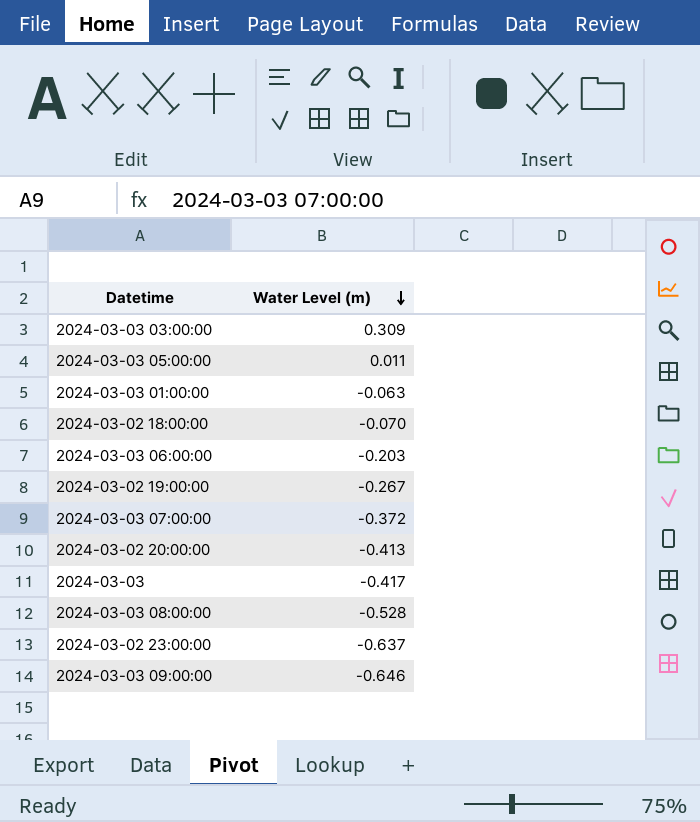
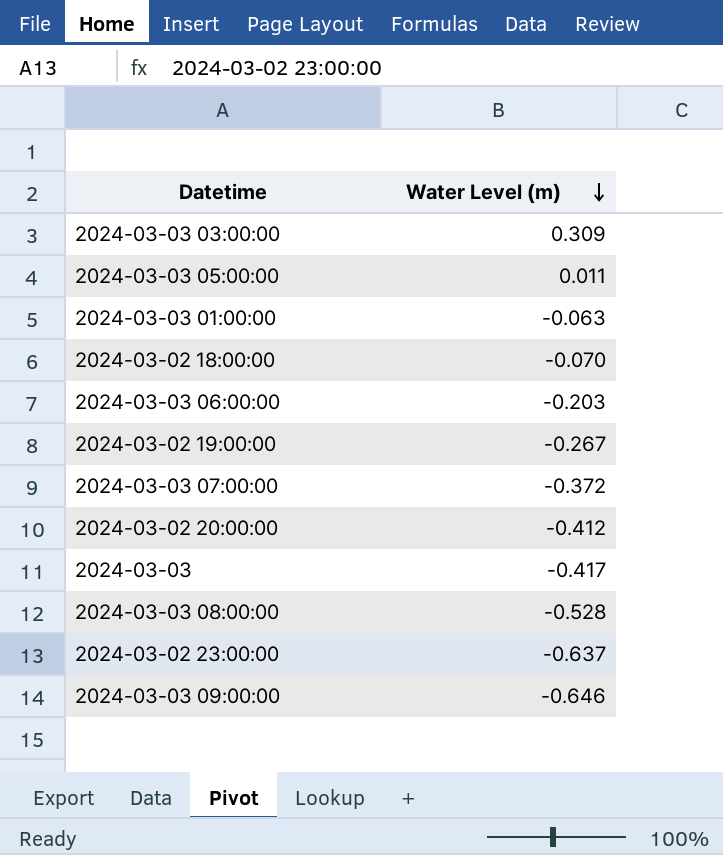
2024-03-02 20:00:00 | Water Level (m): -0.413 -> -0.412

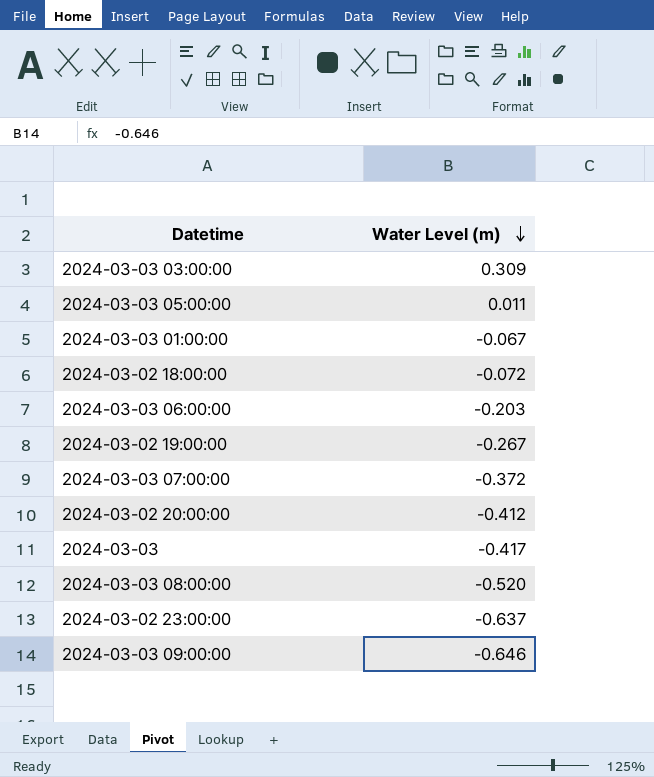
2024-03-03 01:00:00 | Water Level (m): -0.063 -> -0.067
2024-03-02 18:00:00 | Water Level (m): -0.070 -> -0.072
2024-03-03 08:00:00 | Water Level (m): -0.528 -> -0.520

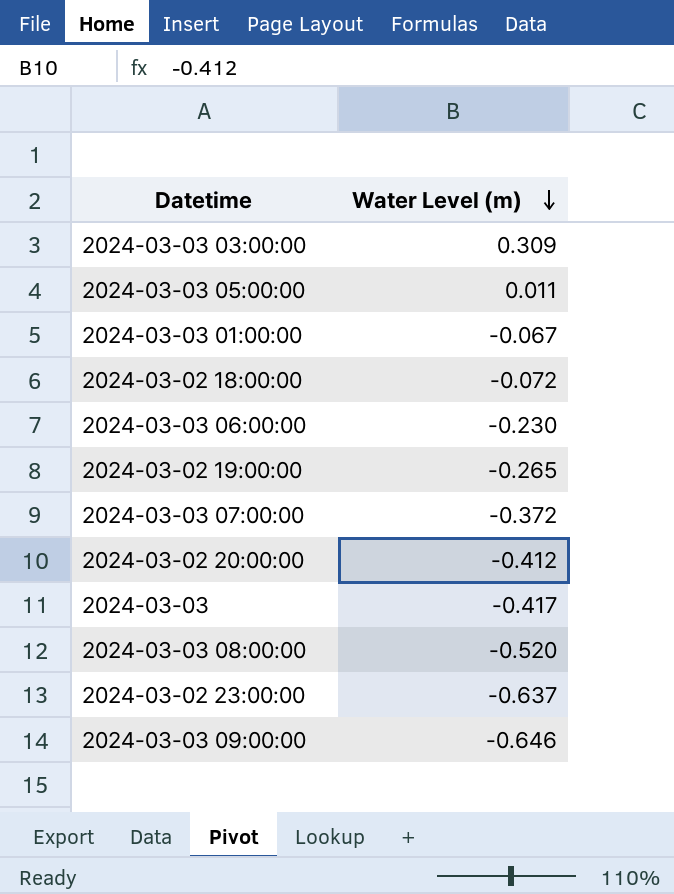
2024-03-03 06:00:00 | Water Level (m): -0.203 -> -0.230
2024-03-02 19:00:00 | Water Level (m): -0.267 -> -0.265

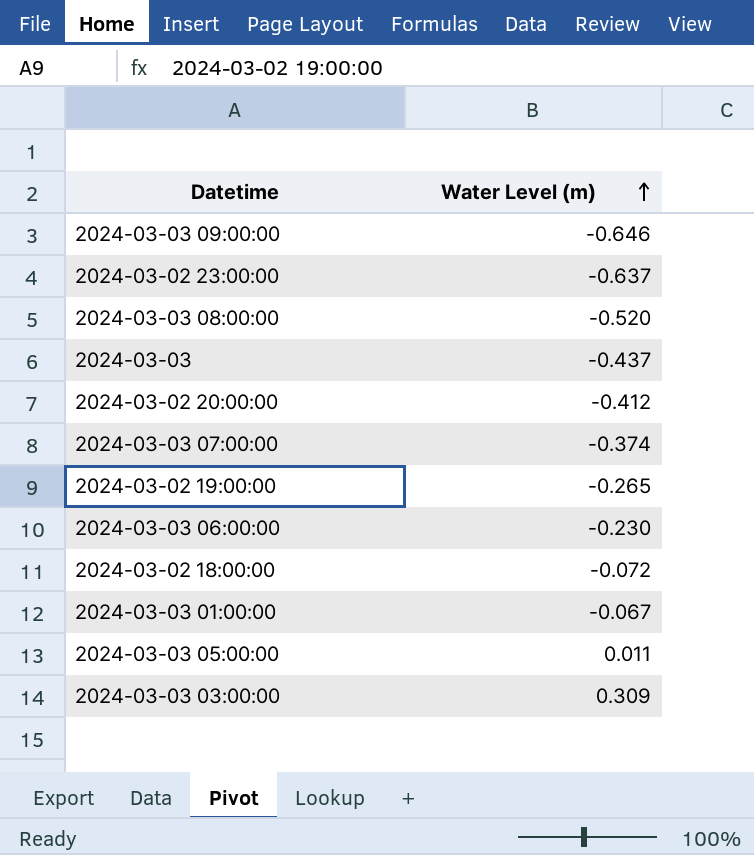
row order: Water Level (m) descending -> Water Level (m) ascending
2024-03-03 | Water Level (m): -0.417 -> -0.437
2024-03-03 07:00:00 | Water Level (m): -0.372 -> -0.374

